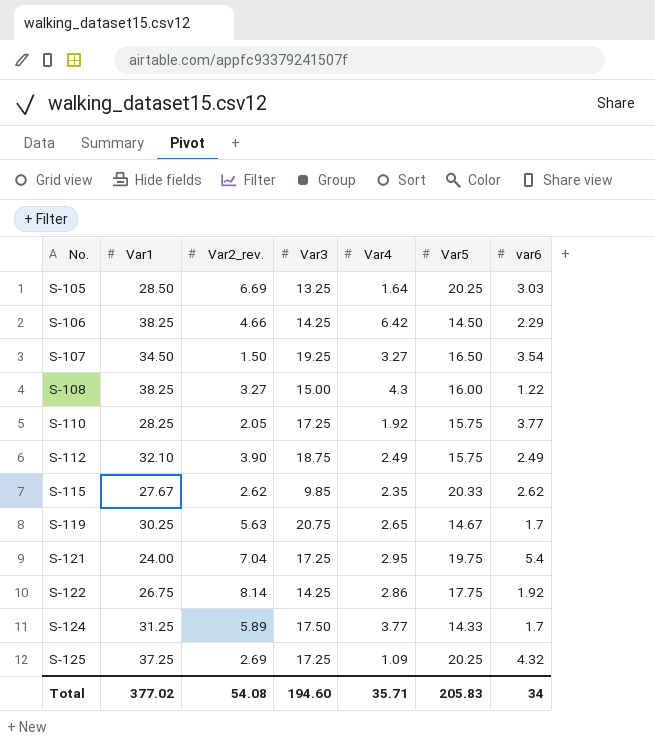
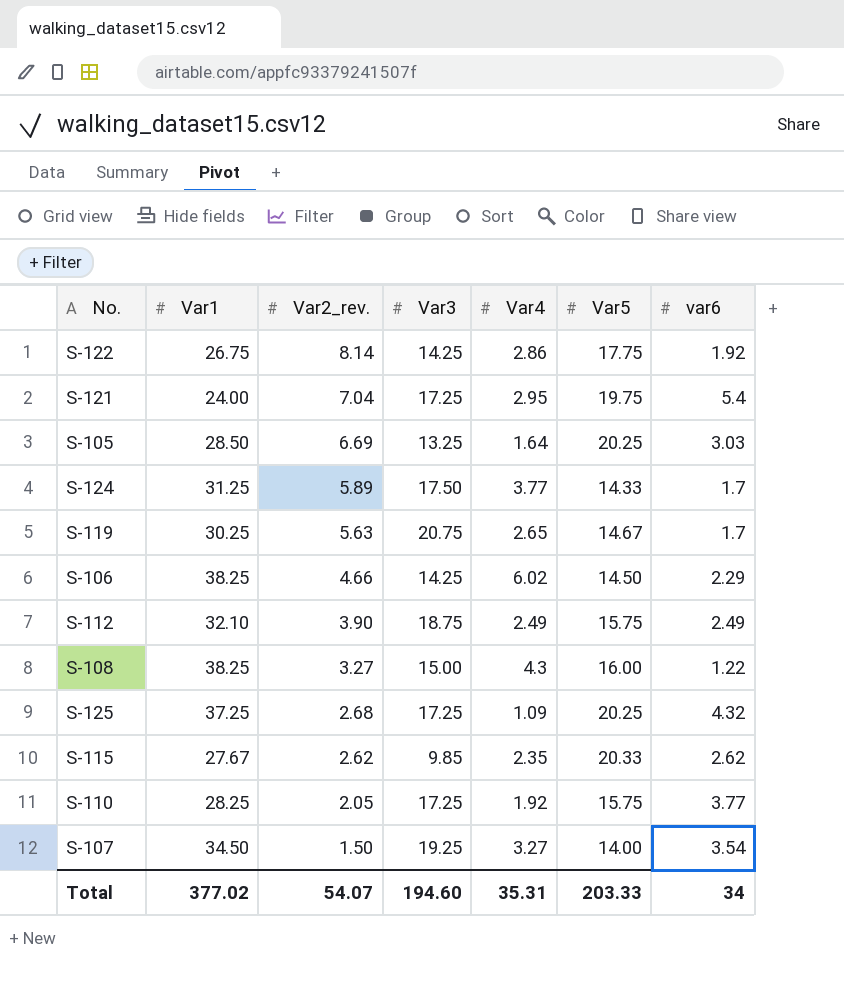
row order: No. ascending -> Var2_rev. descending
S-106 | Var4: 6.42 -> 6.02
S-125 | Var2_rev.: 2.69 -> 2.68
S-107 | Var5: 16.50 -> 14.00
Total | Var2_rev.: 54.08 -> 54.07
Total | Var4: 35.71 -> 35.31
Total | Var5: 205.83 -> 203.33

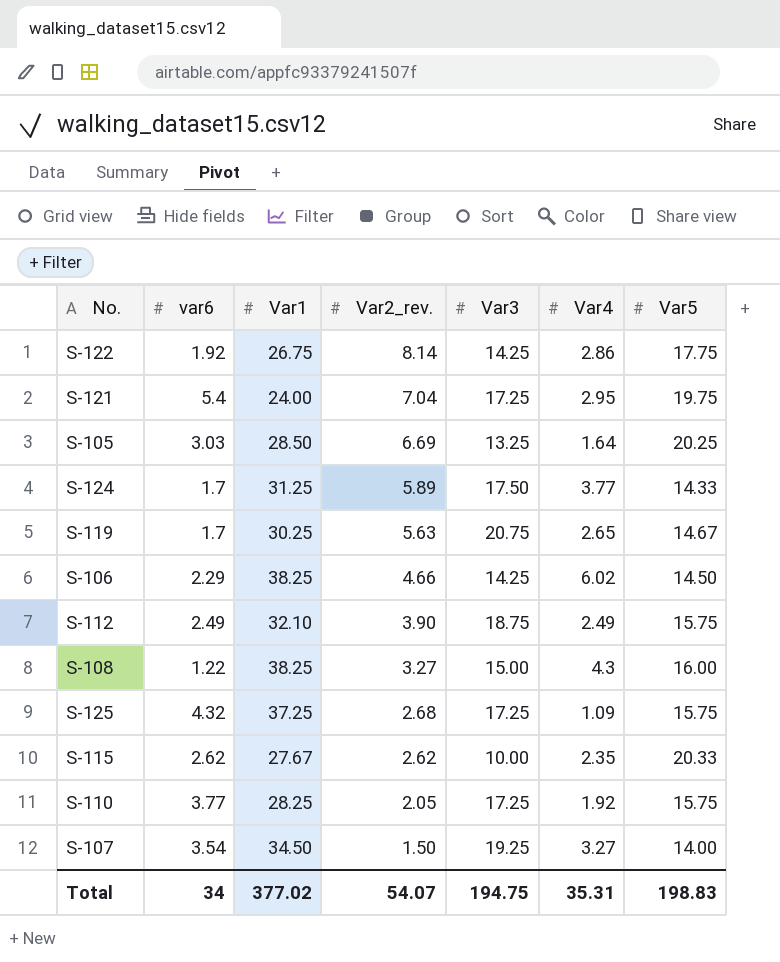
column var6 | position: 7 -> 2
S-125 | Var5: 20.25 -> 15.75
S-115 | Var3: 9.85 -> 10.00
Total | Var3: 194.60 -> 194.75
Total | Var5: 203.33 -> 198.83

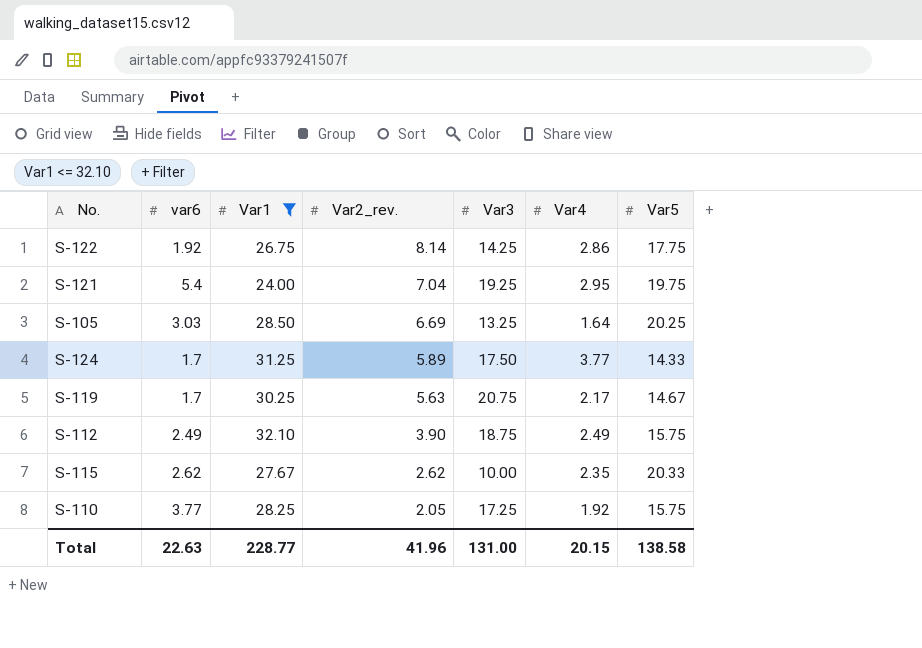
filter: none -> Var1 <= 32.10
S-121 | Var3: 17.25 -> 19.25
S-119 | Var4: 2.65 -> 2.17
Total | var6: 34 -> 22.63
Total | Var1: 377.02 -> 228.77
Total | Var2_rev.: 54.07 -> 41.96
Total | Var3: 194.75 -> 131.00
Total | Var4: 35.31 -> 20.15
Total | Var5: 198.83 -> 138.58

